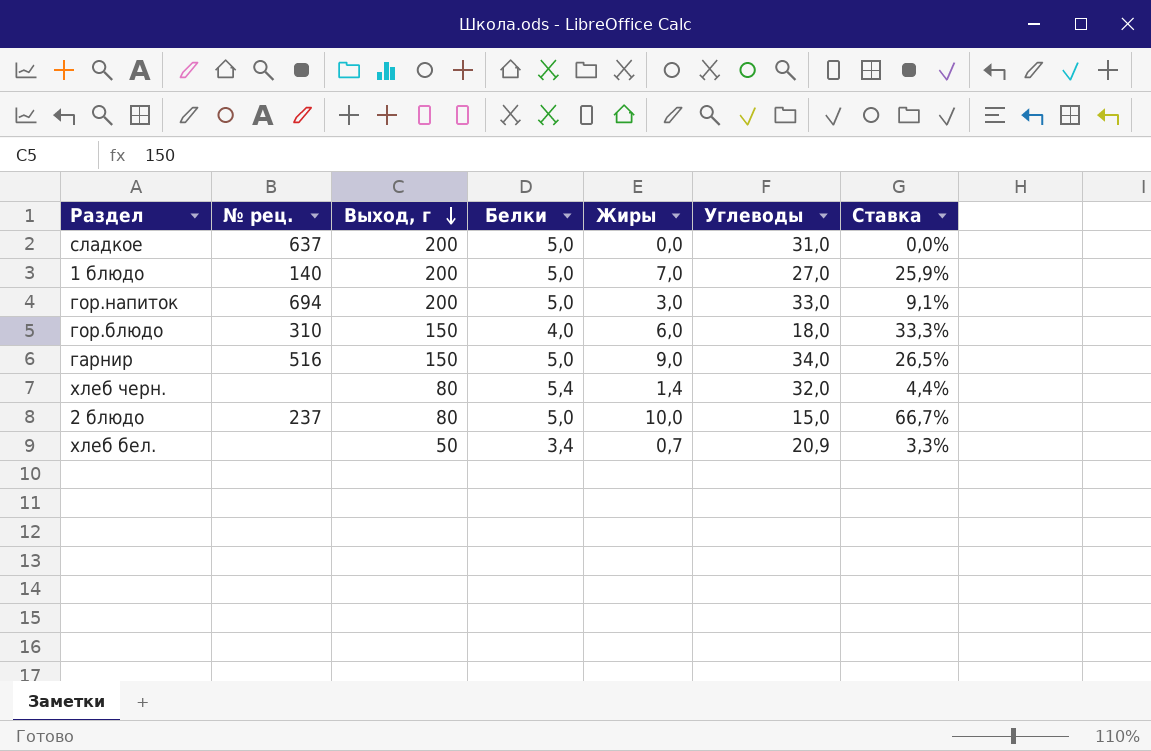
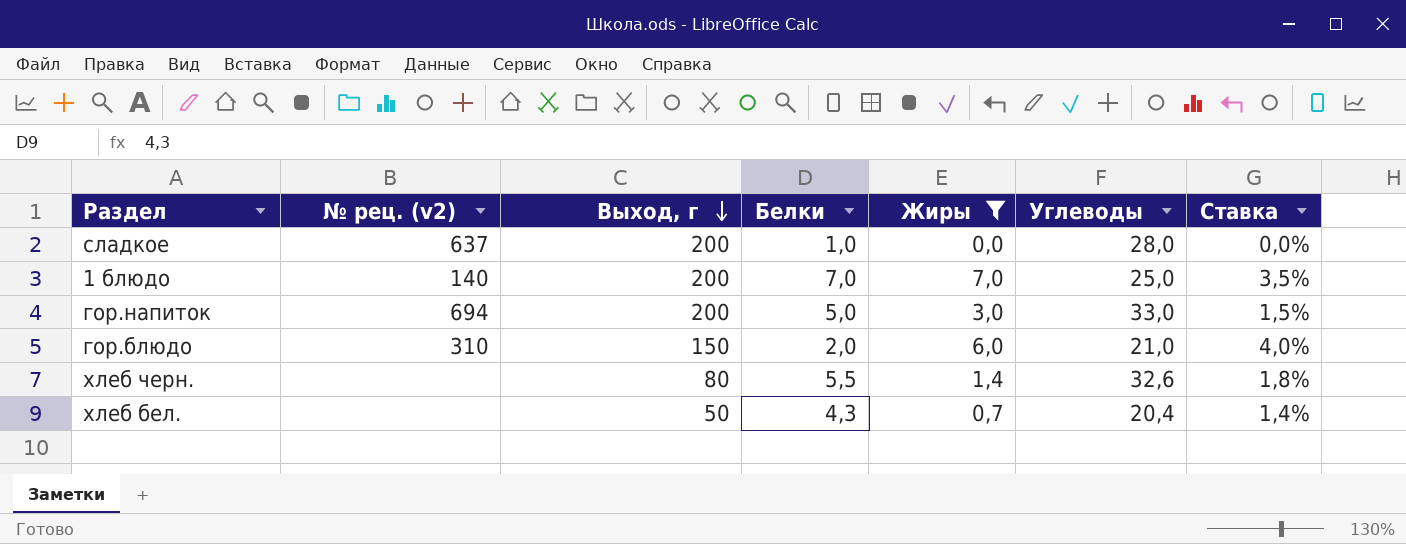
filter: none -> Жиры <= 7,0
column name: № рец. -> № рец. (v2)
column Ставка | formula: [Жиры] / [Углеводы] -> [Жиры] / [Выход, г]
сладкое | Белки: 5,0 -> 1,0
сладкое | Углеводы: 31,0 -> 28,0
1 блюдо | Белки: 5,0 -> 7,0
1 блюдо | Углеводы: 27,0 -> 25,0
гор.блюдо | Белки: 4,0 -> 2,0
гор.блюдо | Углеводы: 18,0 -> 21,0
хлеб черн. | Белки: 5,4 -> 5,5
хлеб черн. | Углеводы: 32,0 -> 32,6
хлеб бел. | Белки: 3,4 -> 4,3
хлеб бел. | Углеводы: 20,9 -> 20,4

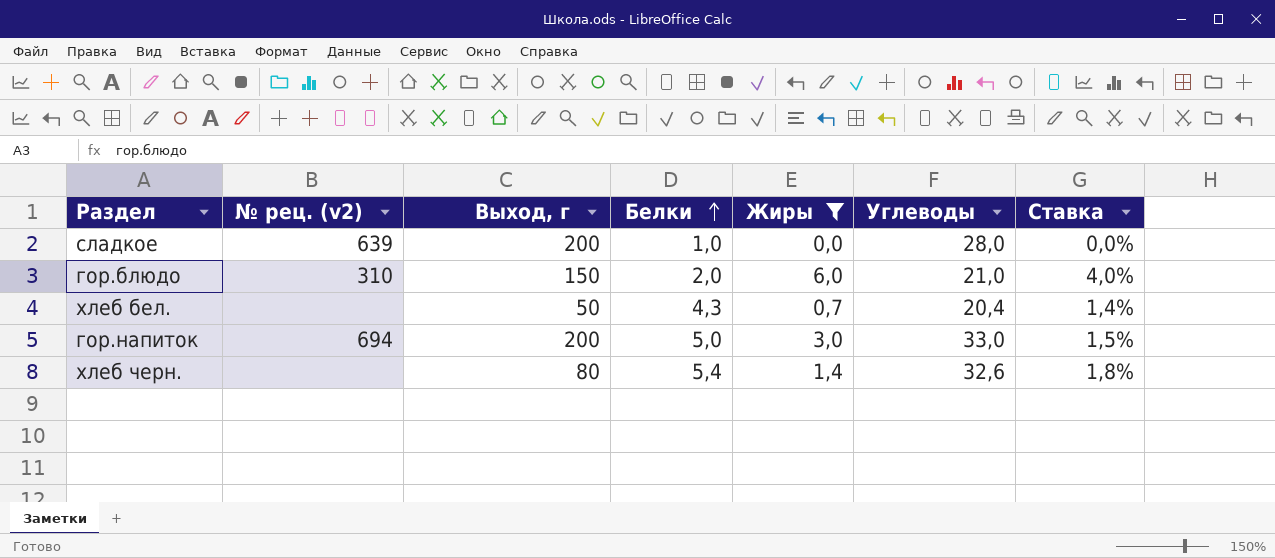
row order: Выход, г descending -> Белки ascending
row 1 блюдо: 140 | 200 | 7,0 | 7,0 | 25,0 | 3,5% -> none
сладкое | № рец. (v2): 637 -> 639
хлеб черн. | Белки: 5,5 -> 5,4

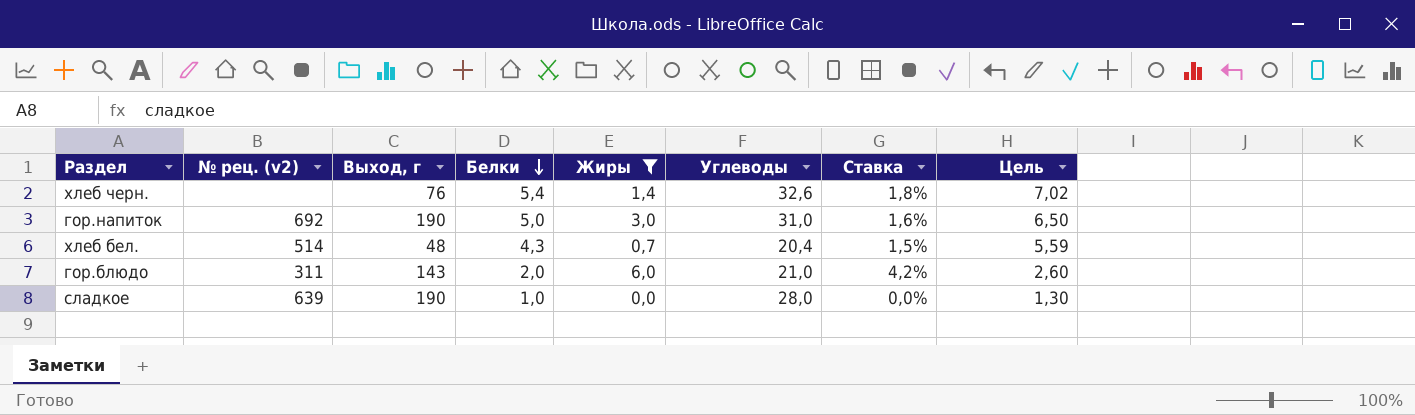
row order: Белки ascending -> Белки descending
column Цель | formula: none -> [Белки] * 1,3
хлеб черн. | Выход, г: 80 -> 76
гор.напиток | № рец. (v2): 694 -> 692
гор.напиток | Выход, г: 200 -> 190
гор.напиток | Углеводы: 33,0 -> 31,0
гор.напиток | Ставка: 1,5% -> 1,6%
хлеб бел. | № рец. (v2): none -> 514
хлеб бел. | Выход, г: 50 -> 48
хлеб бел. | Ставка: 1,4% -> 1,5%
гор.блюдо | № рец. (v2): 310 -> 311
гор.блюдо | Выход, г: 150 -> 143
гор.блюдо | Ставка: 4,0% -> 4,2%
сладкое | Выход, г: 200 -> 190

